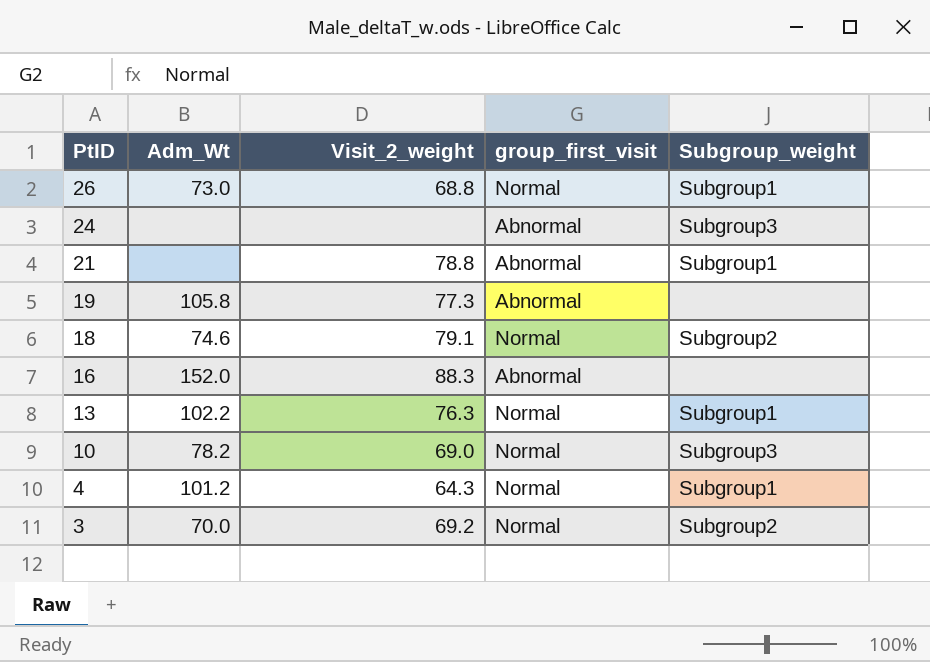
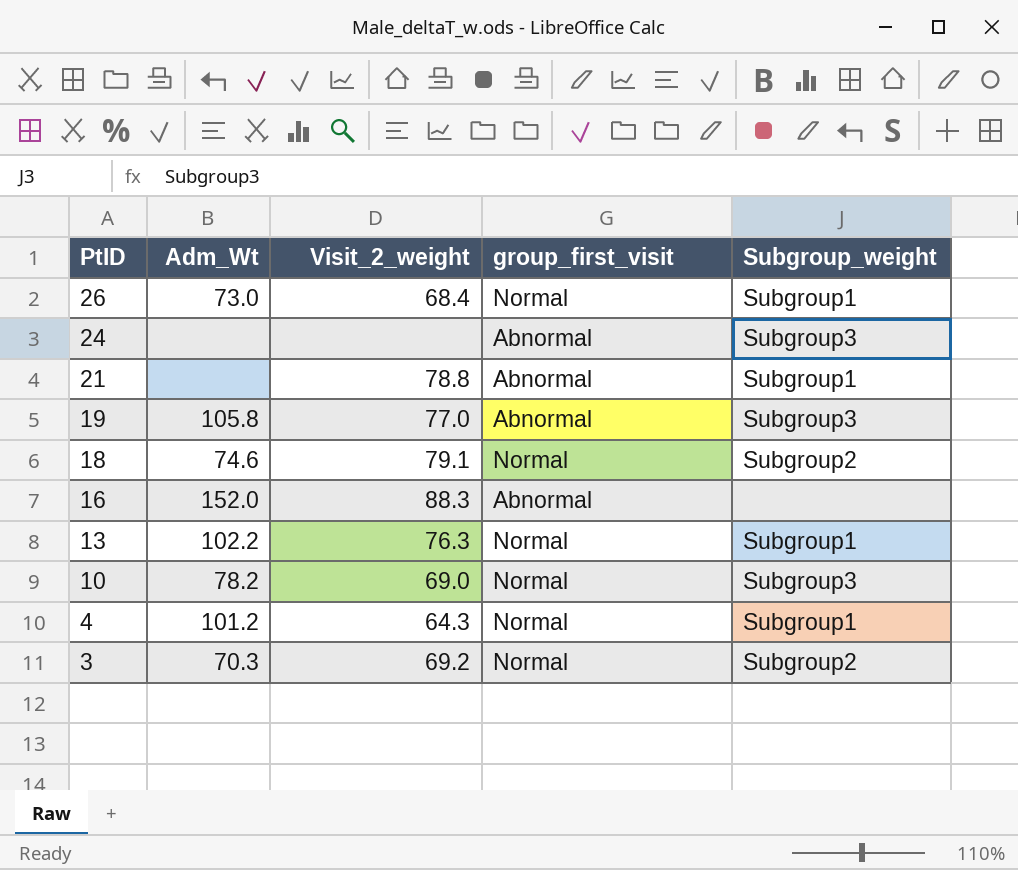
26 | Visit_2_weight: 68.8 -> 68.4
19 | Visit_2_weight: 77.3 -> 77.0
19 | Subgroup_weight: none -> Subgroup3
3 | Adm_Wt: 70.0 -> 70.3

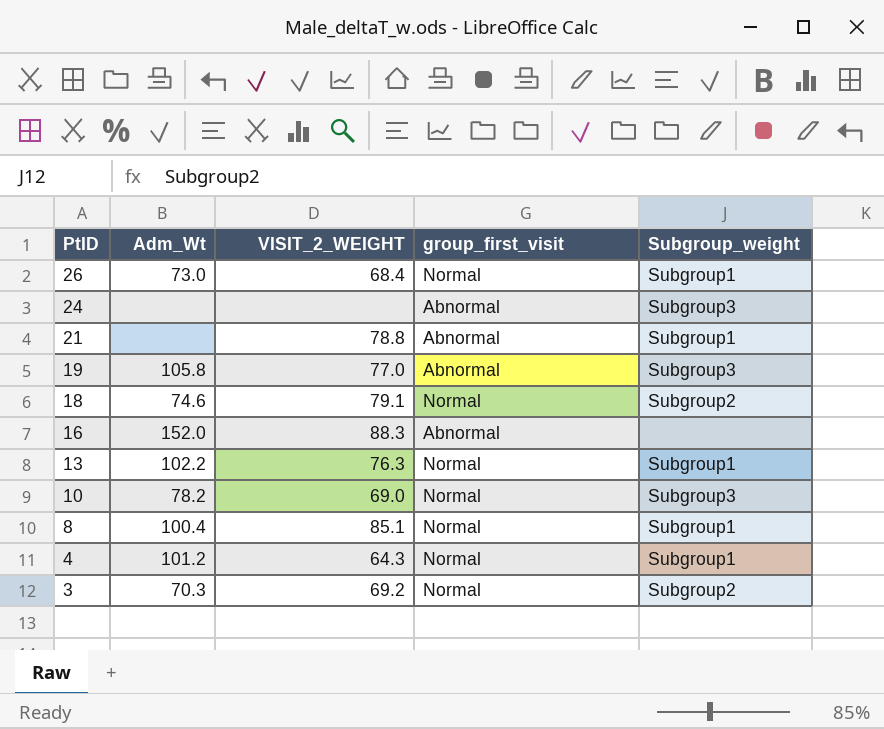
column name: Visit_2_weight -> VISIT_2_WEIGHT
row 8: none -> 100.4 | 85.1 | Normal | Subgroup1

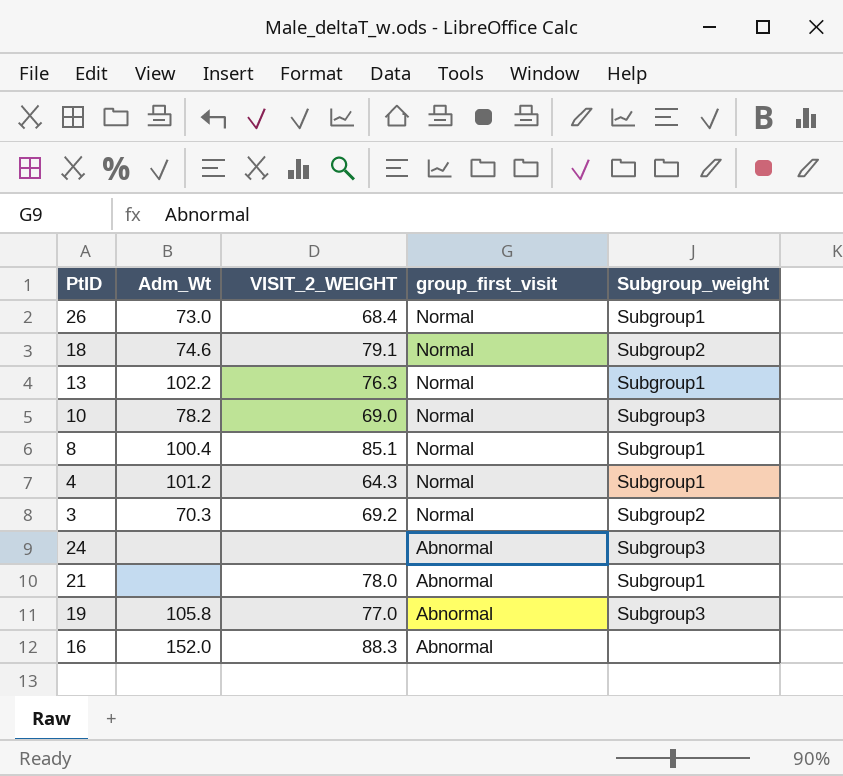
row order: PtID descending -> group_first_visit descending
21 | VISIT_2_WEIGHT: 78.8 -> 78.0

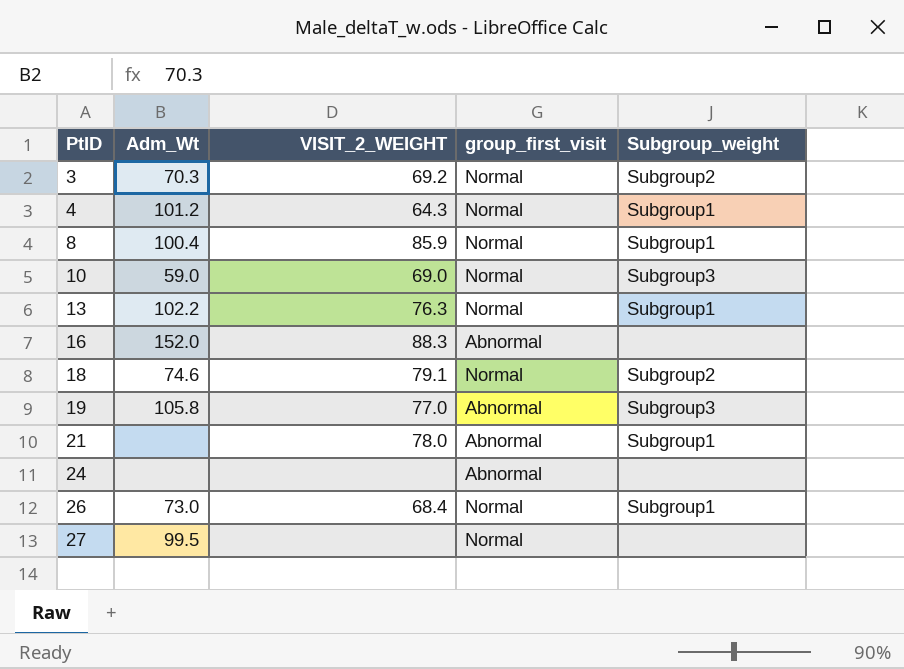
row order: group_first_visit descending -> PtID ascending
8 | VISIT_2_WEIGHT: 85.1 -> 85.9
10 | Adm_Wt: 78.2 -> 59.0
24 | Subgroup_weight: Subgroup3 -> none
row 27: none -> 99.5 | none | Normal | none

